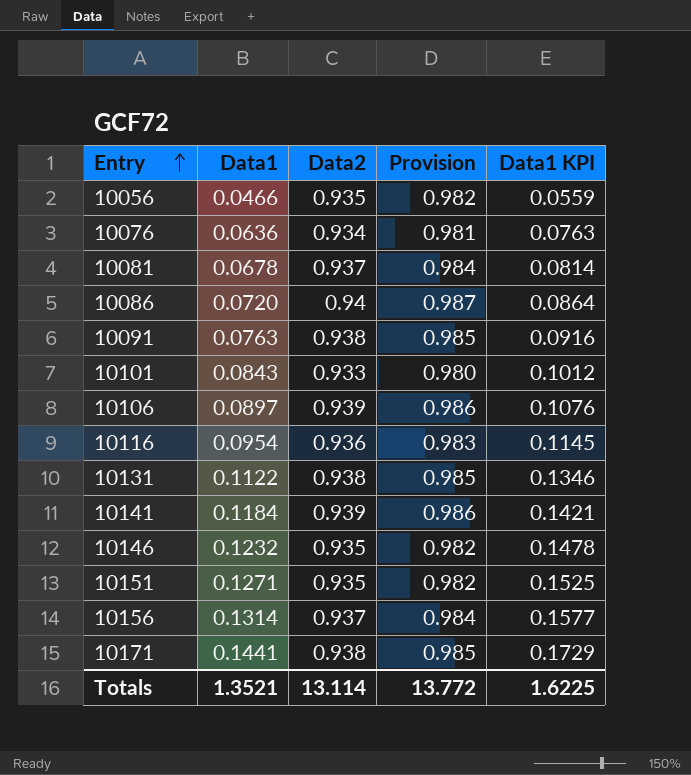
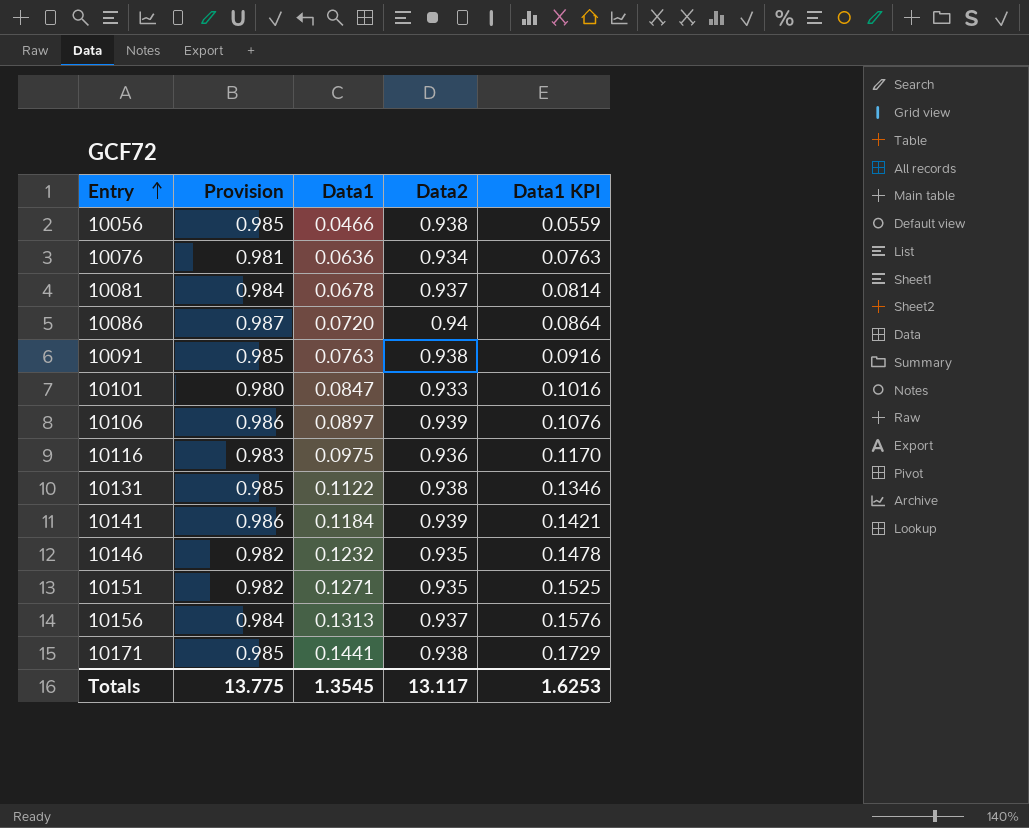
column Provision | position: 4 -> 2
10056 | Provision: 0.982 -> 0.985
10056 | Data2: 0.935 -> 0.938
10101 | Data1: 0.0843 -> 0.0847
10101 | Data1 KPI: 0.1012 -> 0.1016
10116 | Data1: 0.0954 -> 0.0975
10116 | Data1 KPI: 0.1145 -> 0.1170
10156 | Data1: 0.1314 -> 0.1313
10156 | Data1 KPI: 0.1577 -> 0.1576
Totals | Provision: 13.772 -> 13.775
Totals | Data1: 1.3521 -> 1.3545
Totals | Data2: 13.114 -> 13.117
Totals | Data1 KPI: 1.6225 -> 1.6253

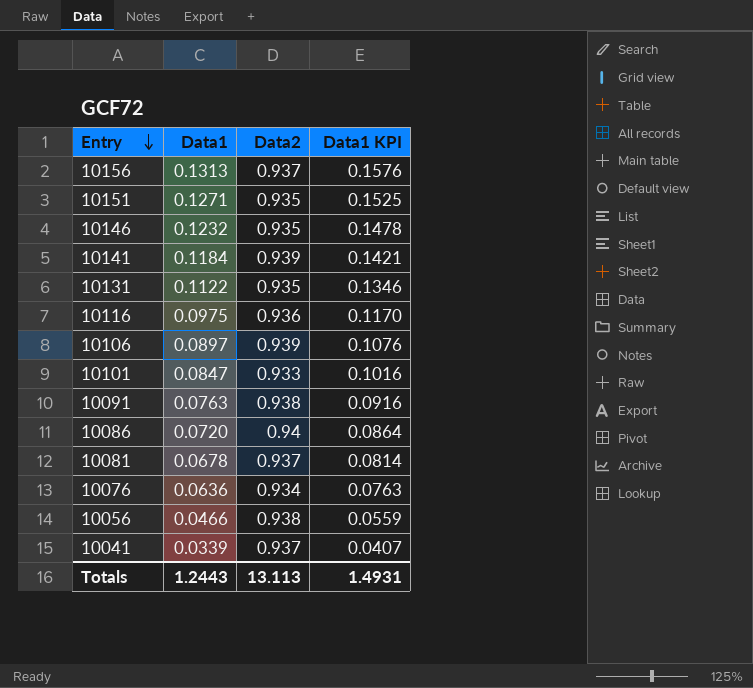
row order: Entry ascending -> Entry descending
column Provision | formula: [Data2] * 1.05 -> none
row 10171: 0.985 | 0.1441 | 0.938 | 0.1729 -> none
10131 | Data2: 0.938 -> 0.935
row 10041: none -> 0.0339 | 0.937 | 0.0407
Totals | Data1: 1.3545 -> 1.2443
Totals | Data2: 13.117 -> 13.113
Totals | Data1 KPI: 1.6253 -> 1.4931

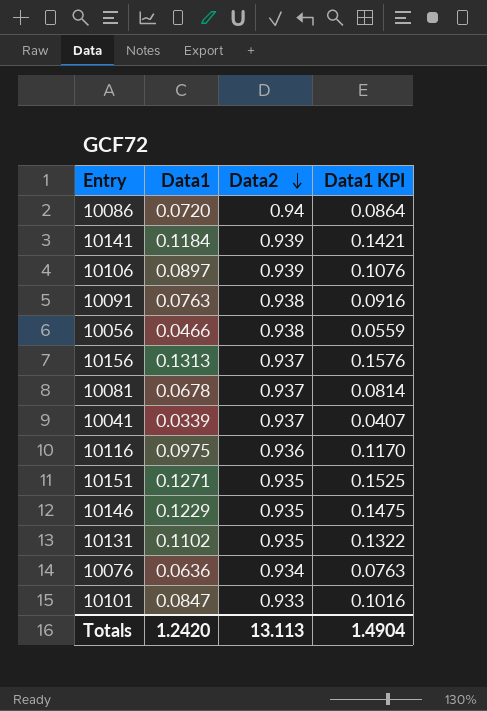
row order: Entry descending -> Data2 descending
10146 | Data1: 0.1232 -> 0.1229
10146 | Data1 KPI: 0.1478 -> 0.1475
10131 | Data1: 0.1122 -> 0.1102
10131 | Data1 KPI: 0.1346 -> 0.1322
Totals | Data1: 1.2443 -> 1.2420
Totals | Data1 KPI: 1.4931 -> 1.4904

